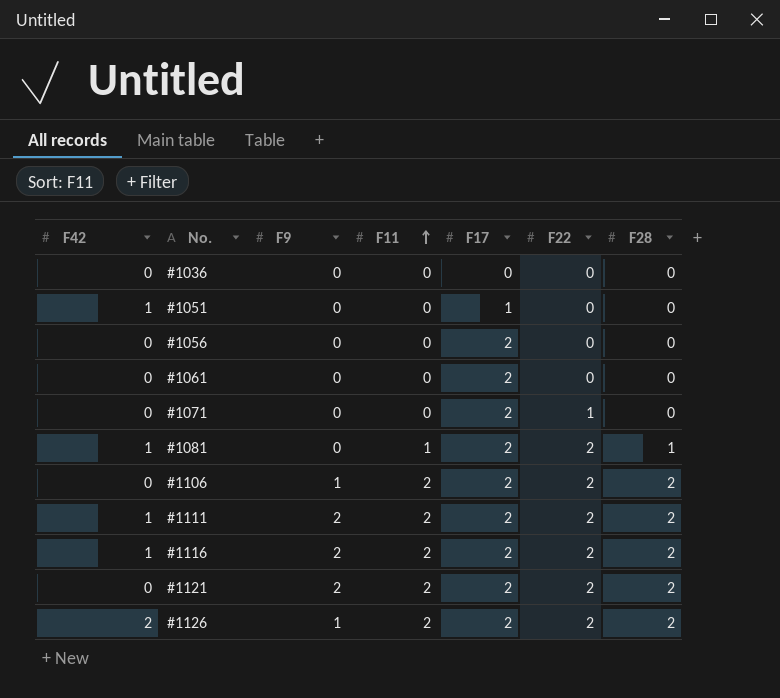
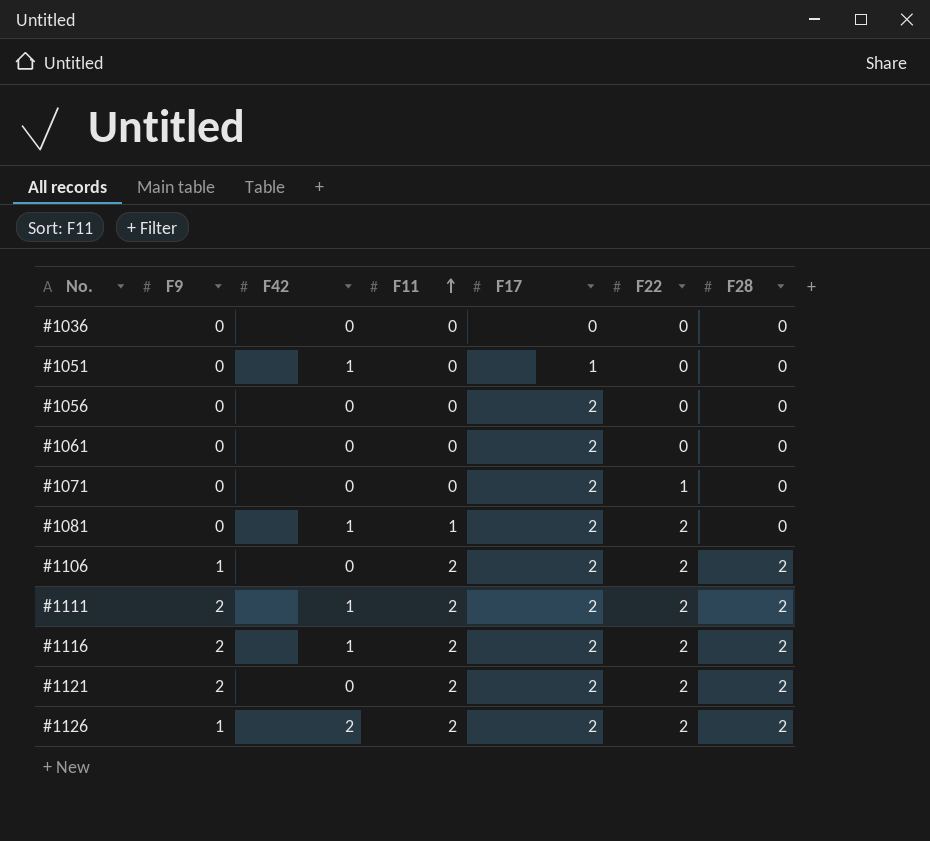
column F42 | position: 1 -> 3
#1081 | F28: 1 -> 0

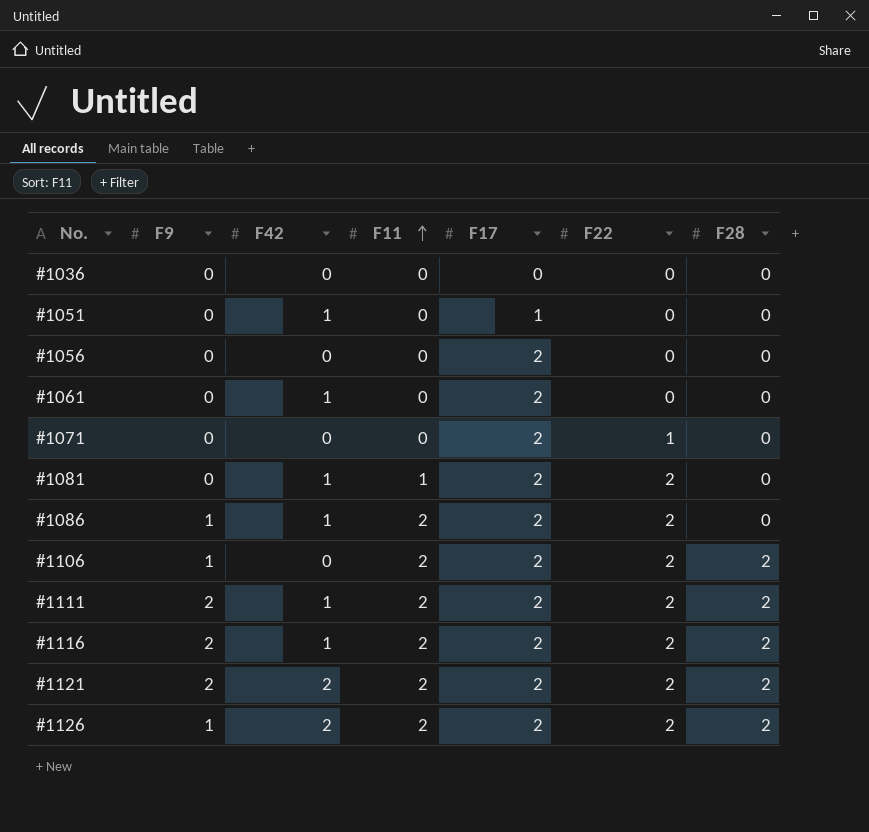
#1061 | F42: 0 -> 1
row #1086: none -> 1 | 1 | 2 | 2 | 2 | 0
#1121 | F42: 0 -> 2

